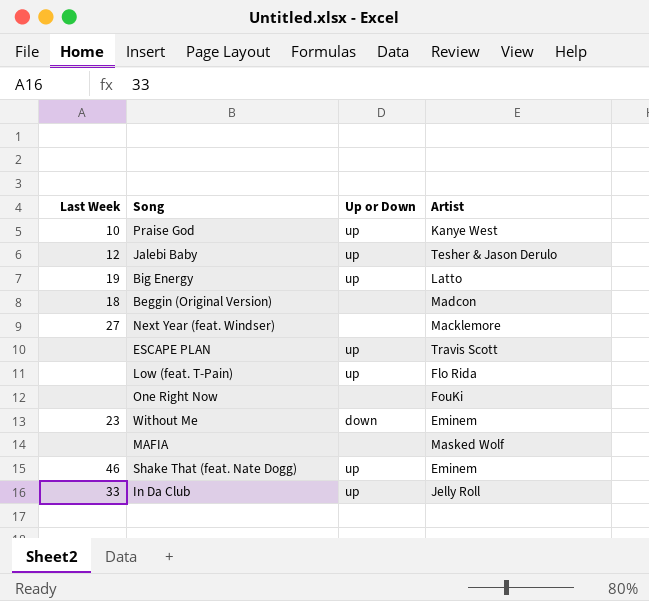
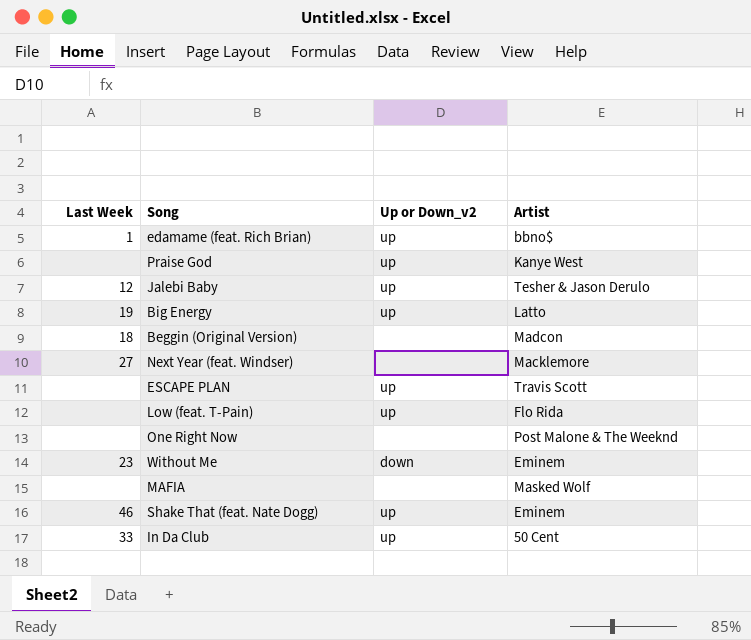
column name: Up or Down -> Up or Down_v2
row edamame (feat. Rich Brian): none -> 1 | up | bbno$
Praise God | Last Week: 10 -> none
One Right Now | Artist: FouKi -> Post Malone & The Weeknd
In Da Club | Artist: Jelly Roll -> 50 Cent

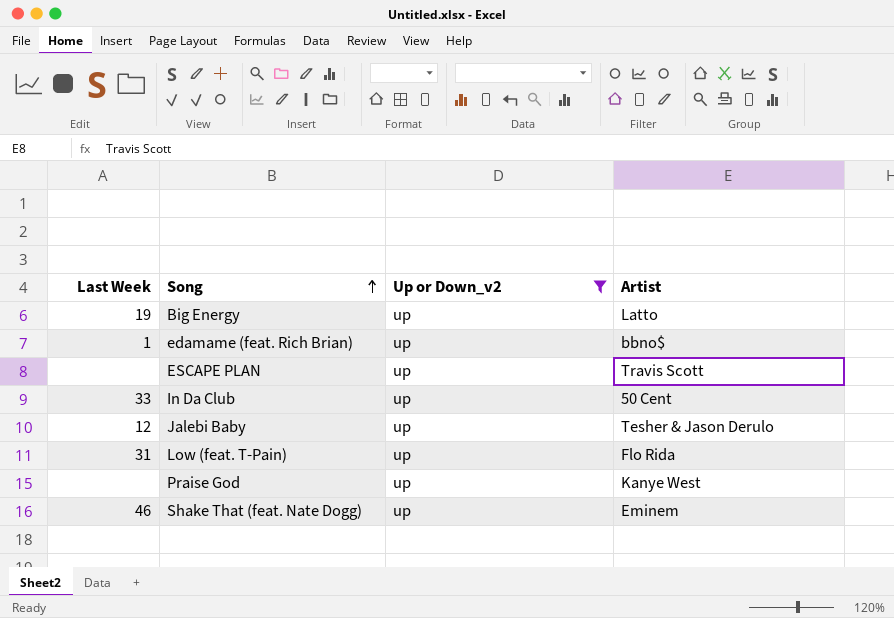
filter: none -> Up or Down_v2 = up
row order: none -> Song ascending
Low (feat. T-Pain) | Last Week: none -> 31

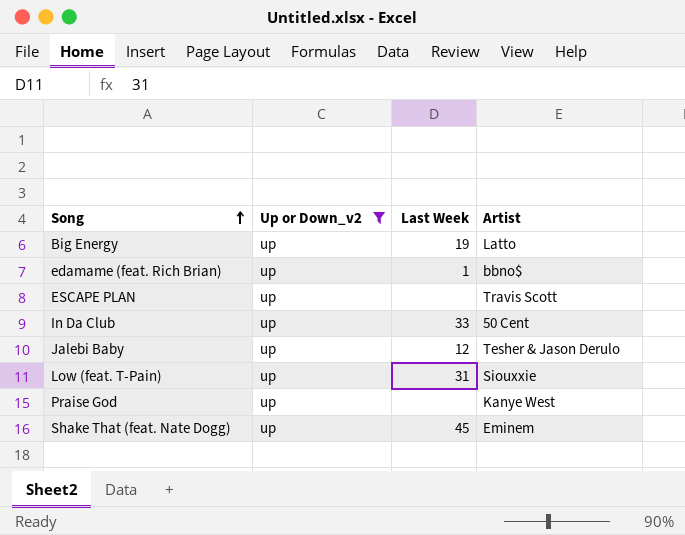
column Last Week | position: 1 -> 3
Low (feat. T-Pain) | Artist: Flo Rida -> Siouxxie
Shake That (feat. Nate Dogg) | Last Week: 46 -> 45

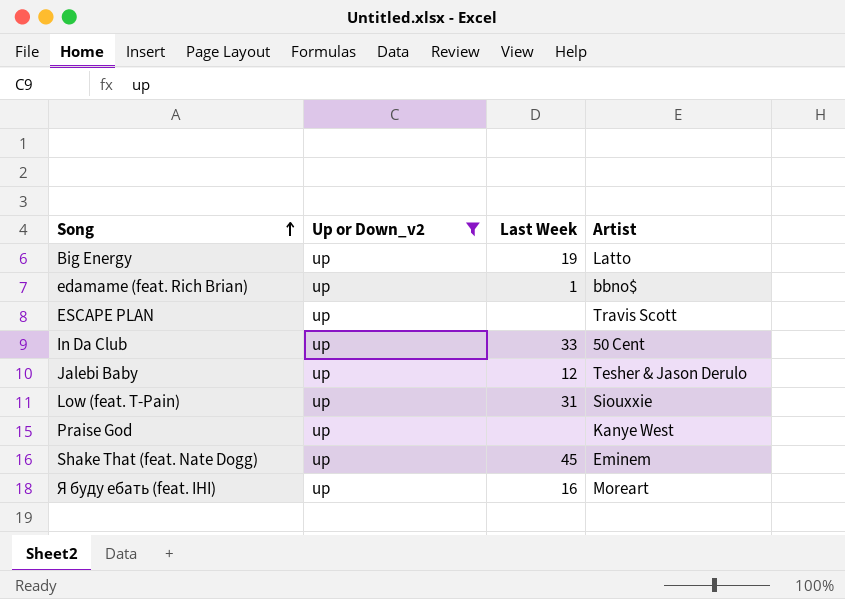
row Я буду ебать (feat. IHI): none -> up | 16 | Moreart

